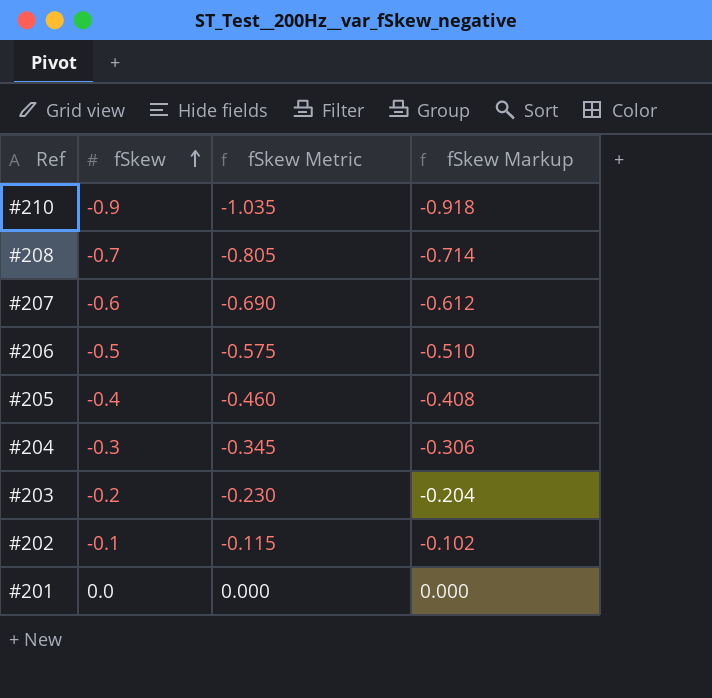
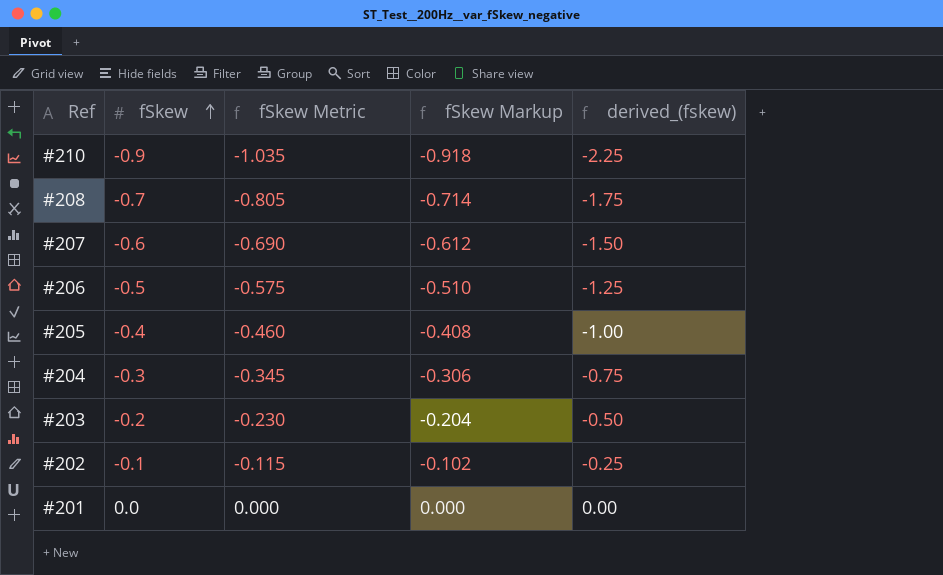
column derived_(fskew) | formula: none -> [fSkew] * 2.5

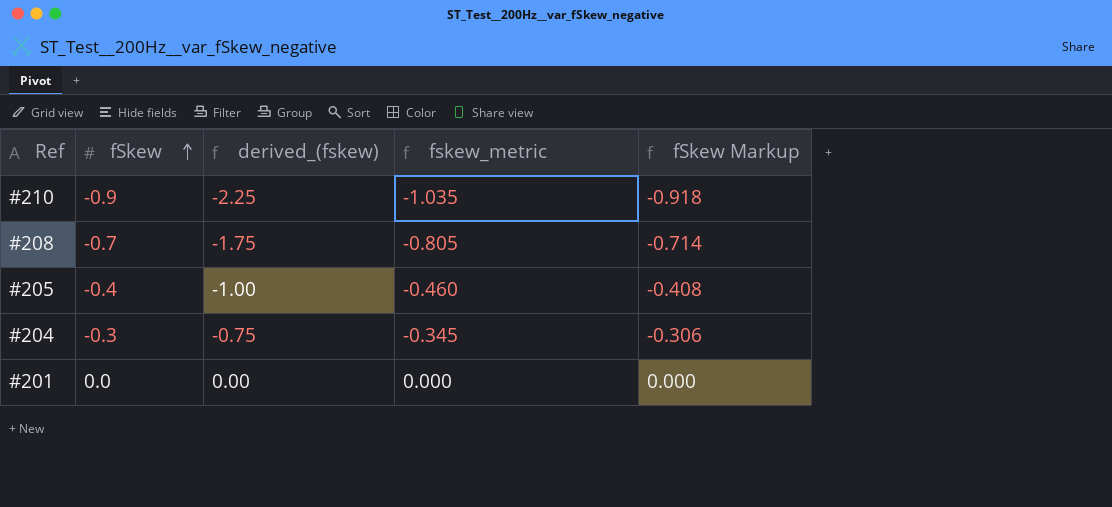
column derived_(fskew) | position: 5 -> 3
column name: fSkew Metric -> fskew_metric
row #207: -0.6 | -0.690 | -0.612 | -1.50 -> none
row #206: -0.5 | -0.575 | -0.510 | -1.25 -> none
row #203: -0.2 | -0.230 | -0.204 | -0.50 -> none
row #202: -0.1 | -0.115 | -0.102 | -0.25 -> none

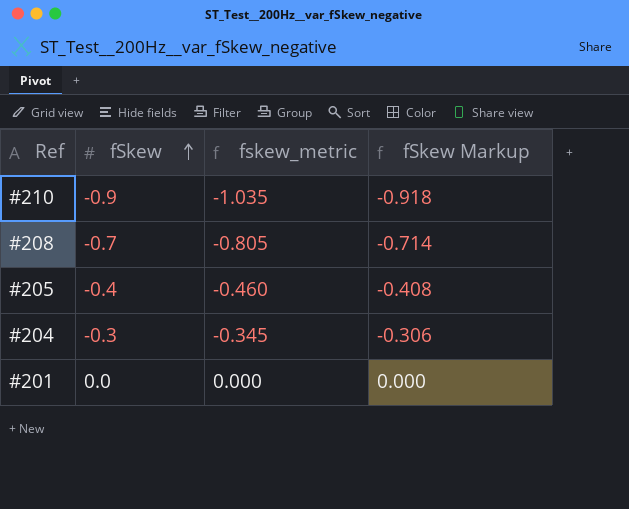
column derived_(fskew) | formula: [fSkew] * 2.5 -> none

